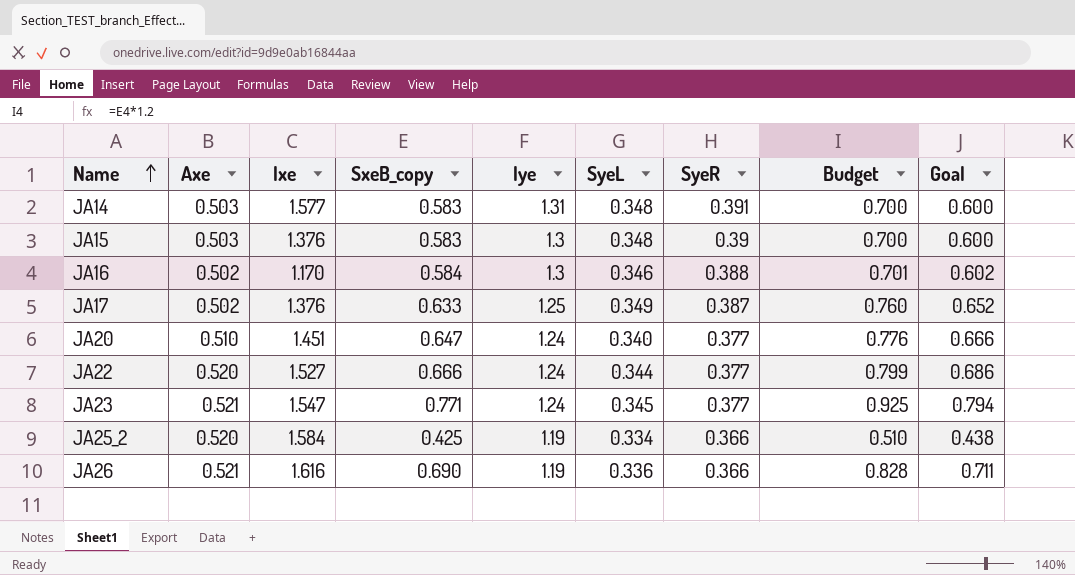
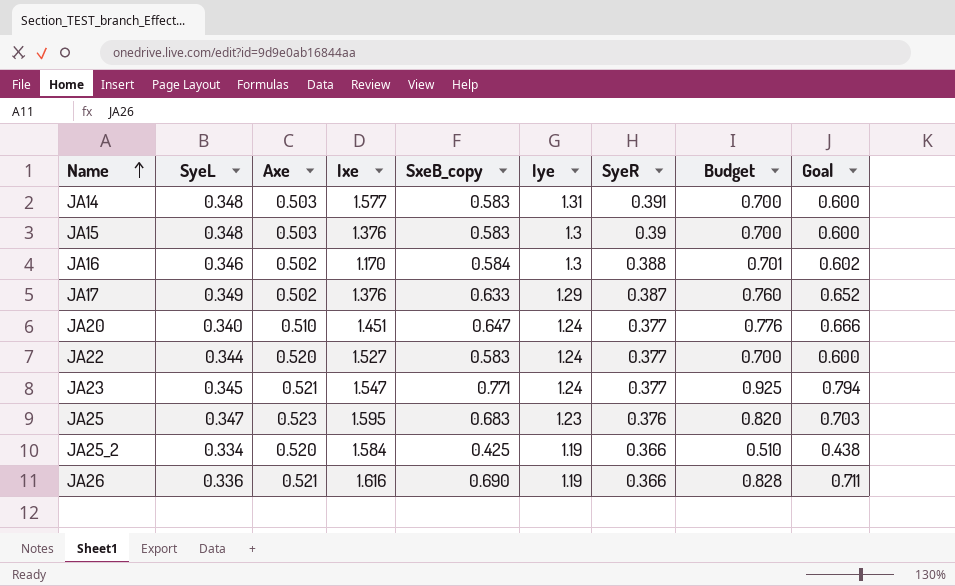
column SyeL | position: 6 -> 2
JA17 | Iye: 1.25 -> 1.29
JA22 | SxeB_copy: 0.666 -> 0.583
JA22 | Budget: 0.799 -> 0.700
JA22 | Goal: 0.686 -> 0.600
row JA25: none -> 0.347 | 0.523 | 1.595 | 0.683 | 1.23 | 0.376 | 0.820 | 0.703

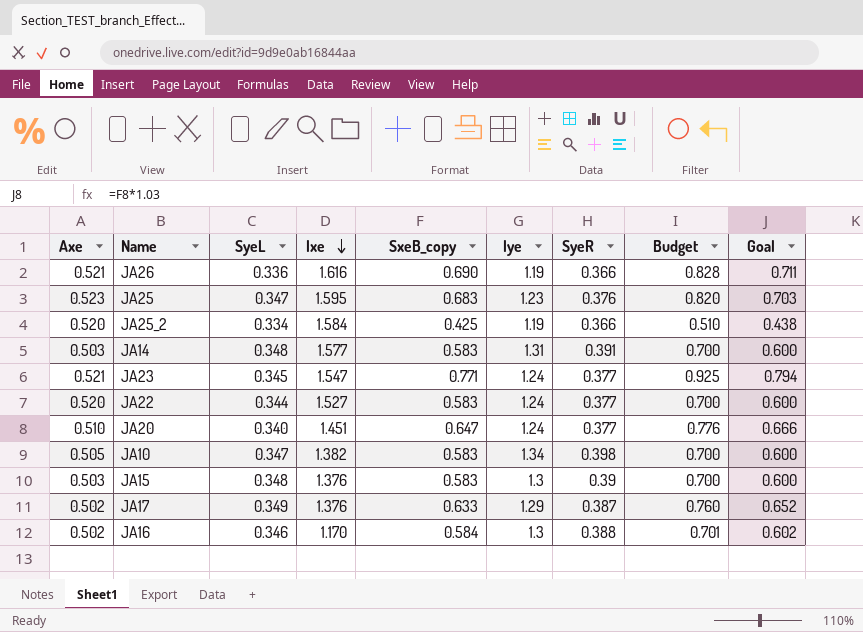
row order: Name ascending -> Ixe descending
column Axe | position: 3 -> 1
row JA10: none -> 0.505 | 0.347 | 1.382 | 0.583 | 1.34 | 0.398 | 0.700 | 0.600

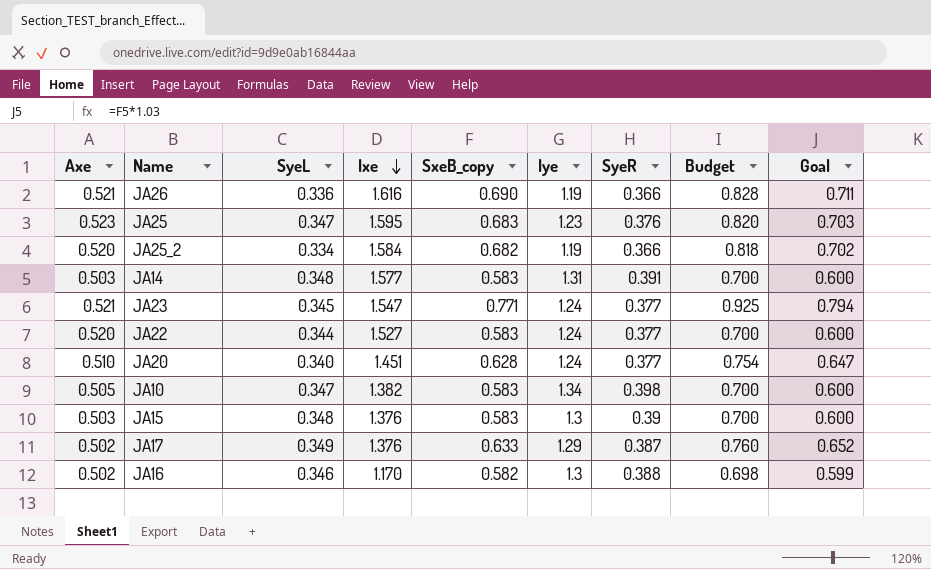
JA25_2 | SxeB_copy: 0.425 -> 0.682
JA25_2 | Budget: 0.510 -> 0.818
JA25_2 | Goal: 0.438 -> 0.702
JA20 | SxeB_copy: 0.647 -> 0.628
JA20 | Budget: 0.776 -> 0.754
JA20 | Goal: 0.666 -> 0.647
JA16 | SxeB_copy: 0.584 -> 0.582
JA16 | Budget: 0.701 -> 0.698
JA16 | Goal: 0.602 -> 0.599

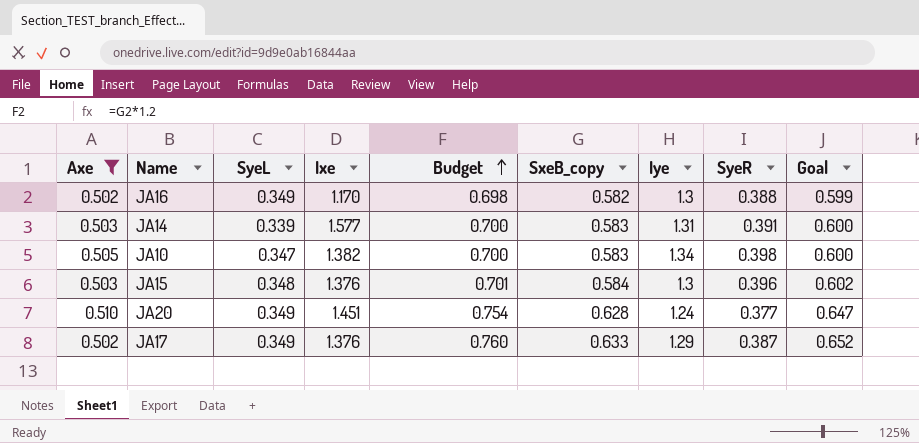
filter: none -> Axe <= 0.510
row order: Ixe descending -> Budget ascending
column Budget | position: 8 -> 5
JA16 | SyeL: 0.346 -> 0.349
JA14 | SyeL: 0.348 -> 0.339
JA15 | Budget: 0.700 -> 0.701
JA15 | SxeB_copy: 0.583 -> 0.584
JA15 | SyeR: 0.39 -> 0.396
JA15 | Goal: 0.600 -> 0.602
JA20 | SyeL: 0.340 -> 0.349

